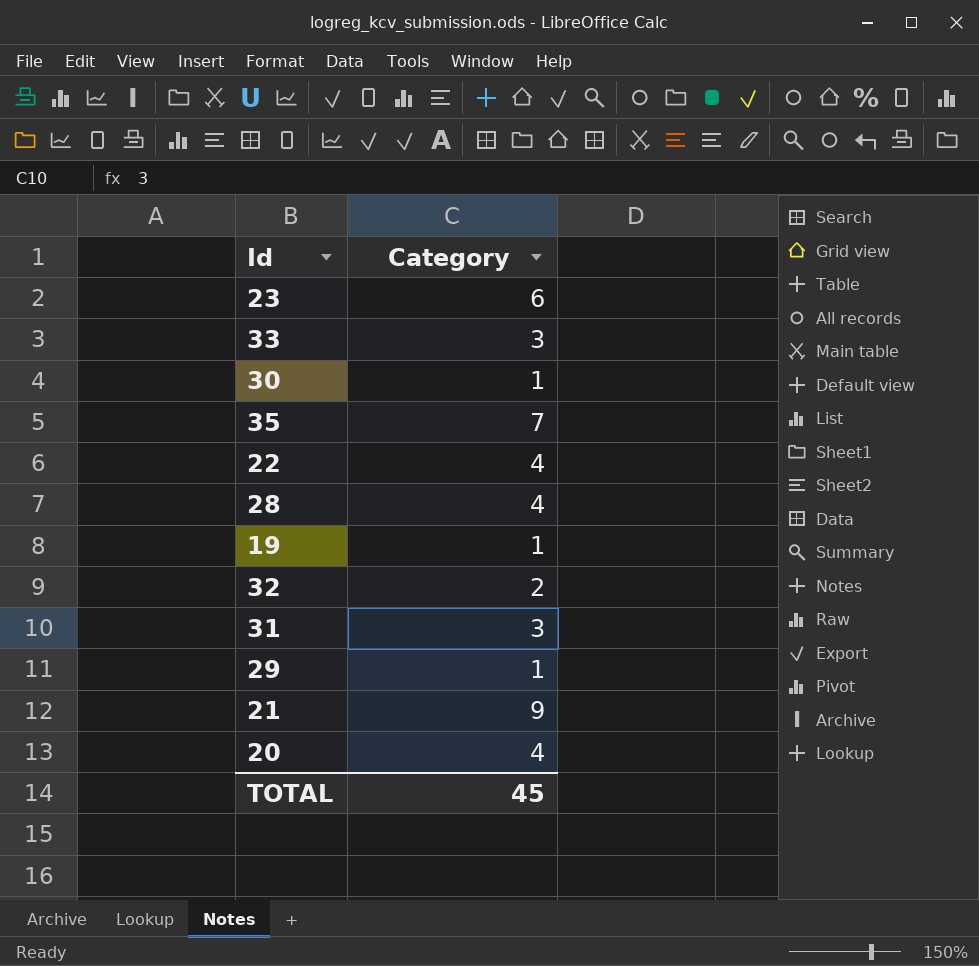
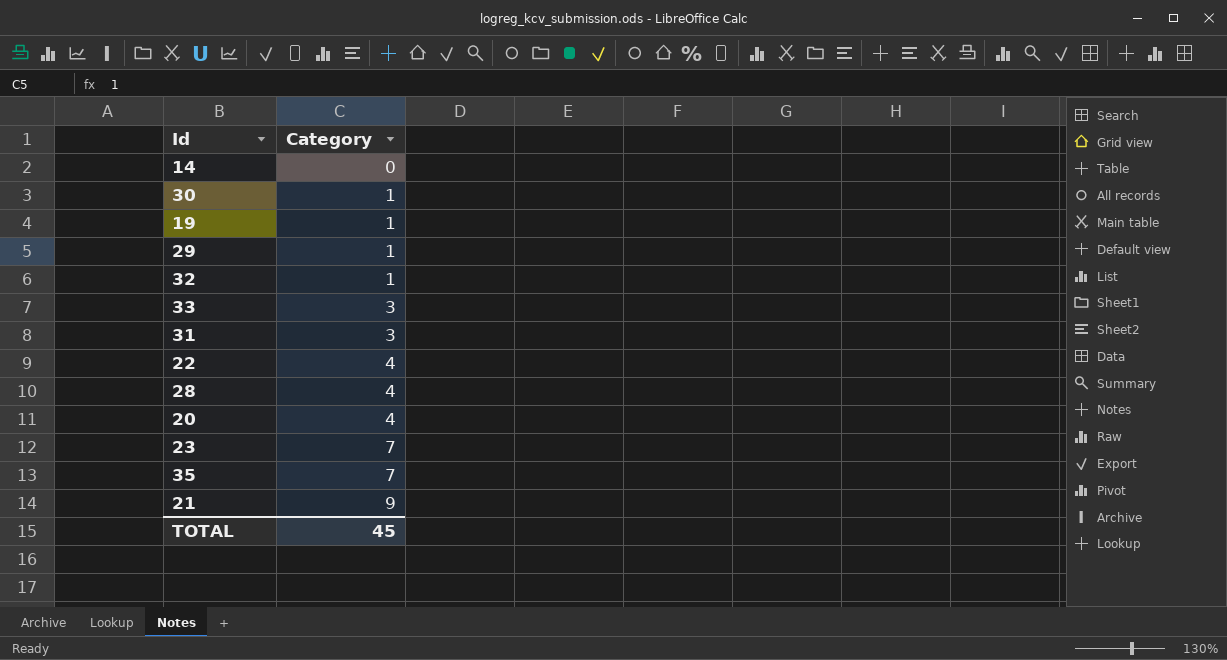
row order: none -> Category ascending
row 14: none -> 0
32 | Category: 2 -> 1
23 | Category: 6 -> 7

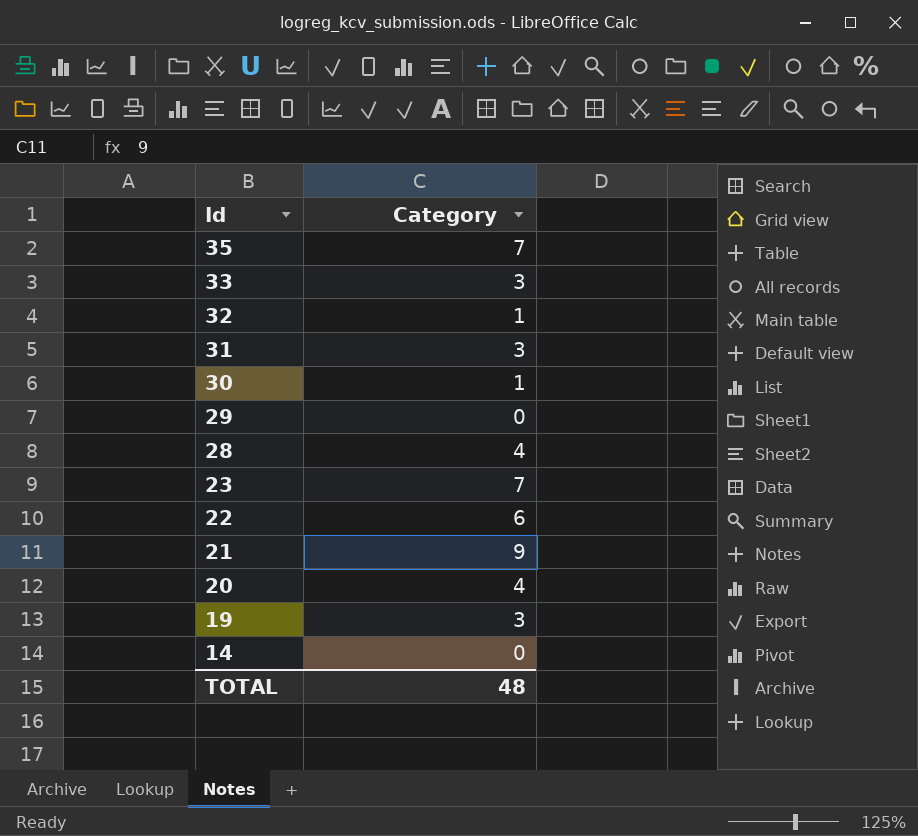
row order: Category ascending -> Id descending
29 | Category: 1 -> 0
22 | Category: 4 -> 6
19 | Category: 1 -> 3
TOTAL | Category: 45 -> 48

